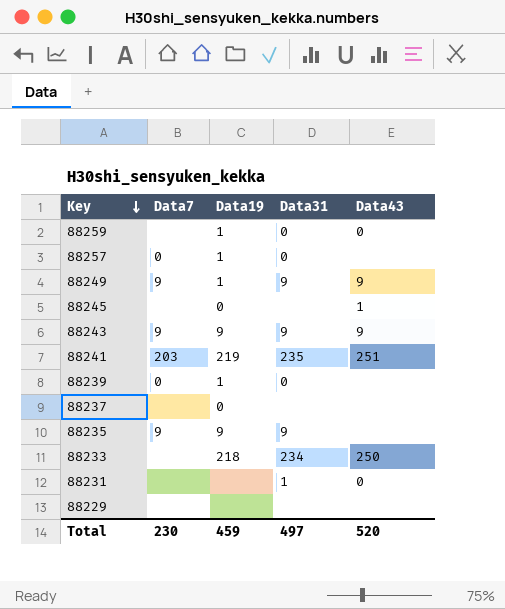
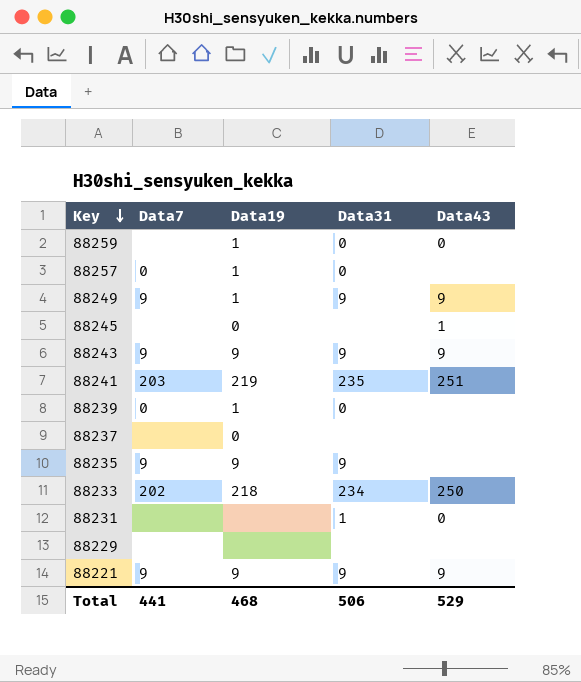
88233 | Data7: none -> 202
row 88221: none -> 9 | 9 | 9 | 9
Total | Data7: 230 -> 441
Total | Data19: 459 -> 468
Total | Data31: 497 -> 506
Total | Data43: 520 -> 529

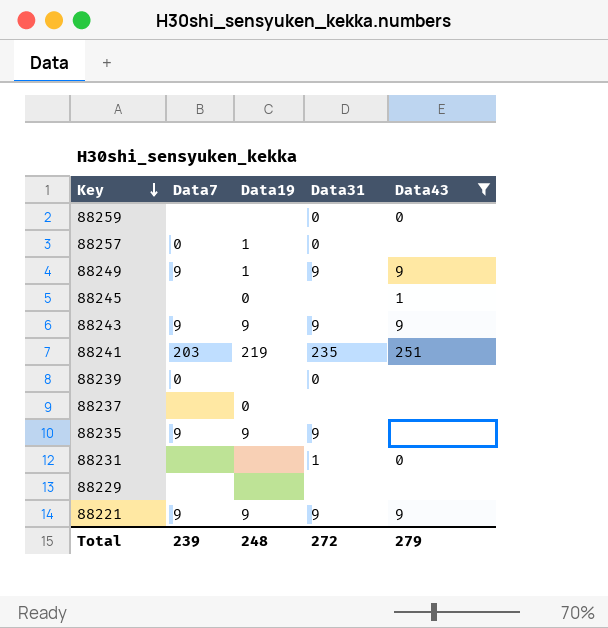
filter: none -> Data43 != 250
88259 | Data19: 1 -> none
88239 | Data19: 1 -> none
Total | Data7: 441 -> 239
Total | Data19: 468 -> 248
Total | Data31: 506 -> 272
Total | Data43: 529 -> 279

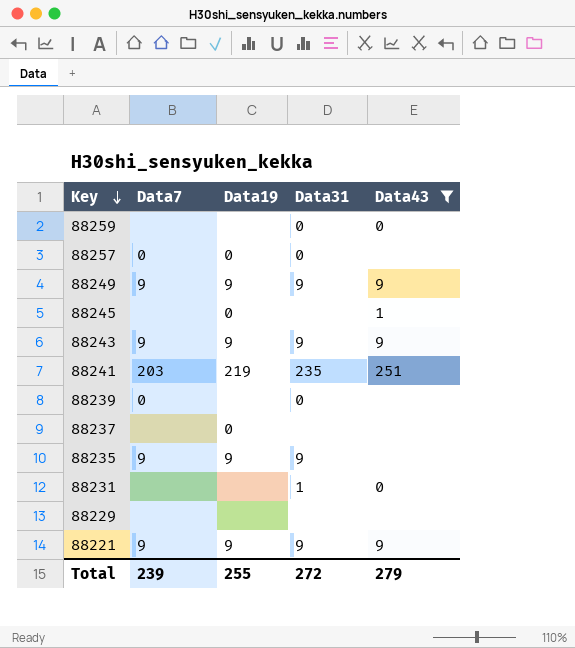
88257 | Data19: 1 -> 0
88249 | Data19: 1 -> 9
Total | Data19: 248 -> 255

